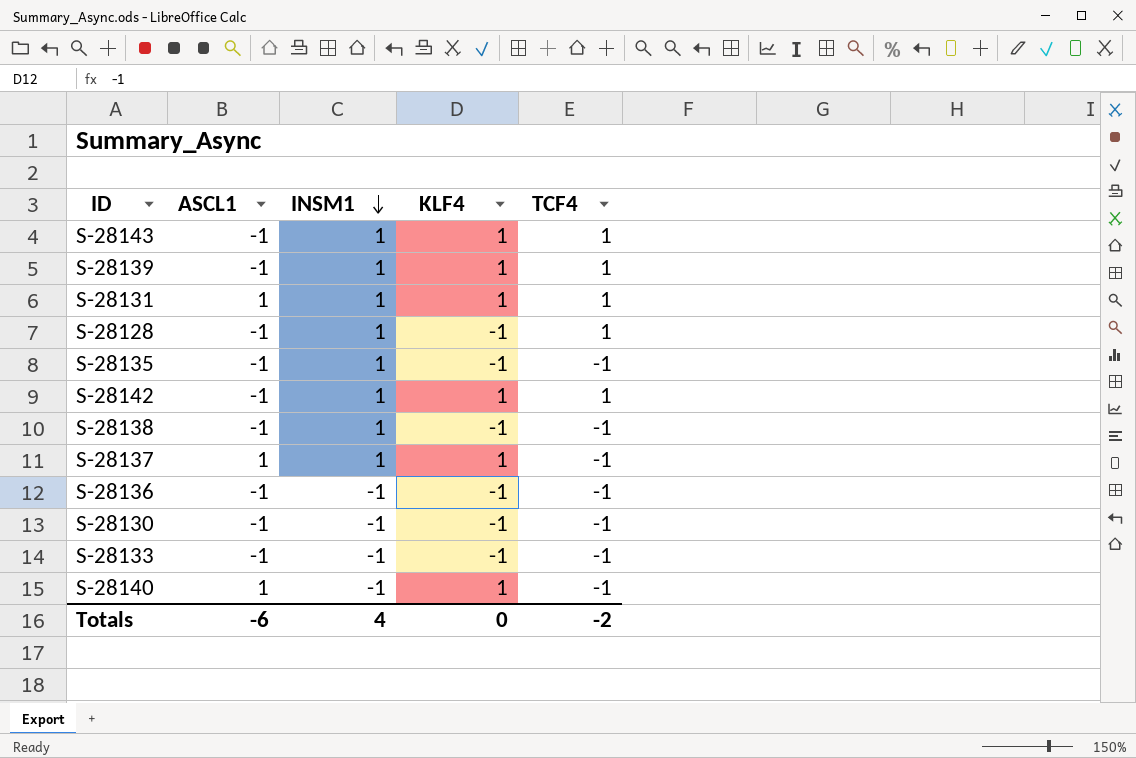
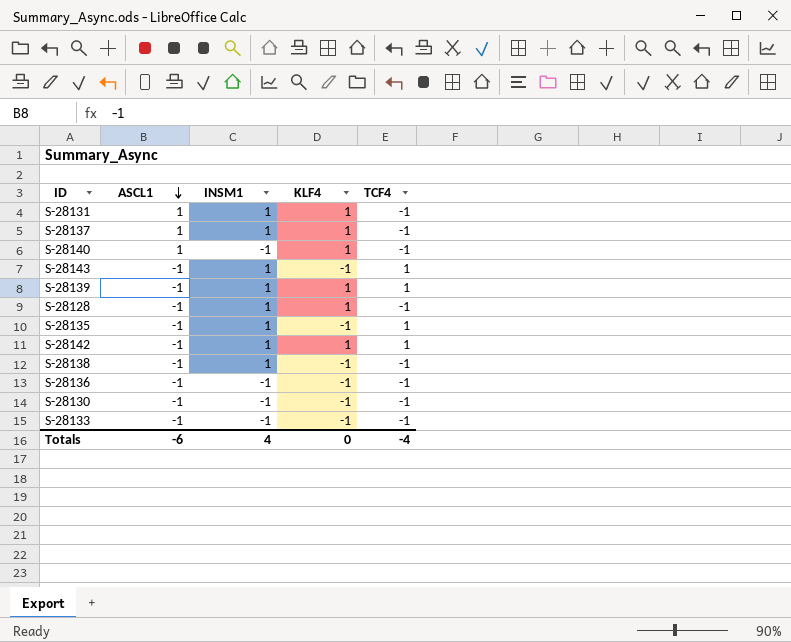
row order: INSM1 descending -> ASCL1 descending
S-28131 | TCF4: 1 -> -1
S-28143 | KLF4: 1 -> -1
S-28128 | KLF4: -1 -> 1
S-28128 | TCF4: 1 -> -1
S-28135 | TCF4: -1 -> 1
Totals | TCF4: -2 -> -4

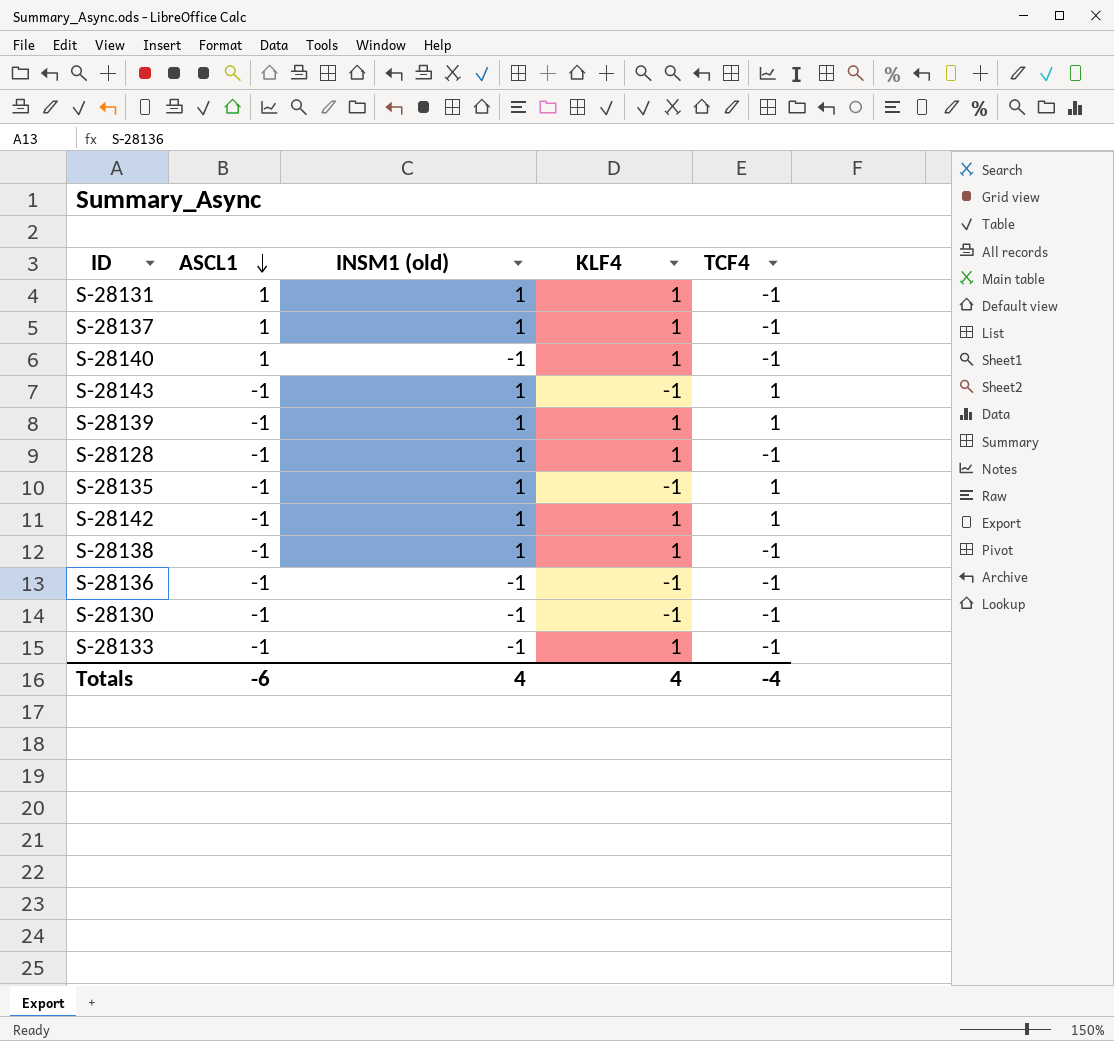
column name: INSM1 -> INSM1 (old)
S-28138 | KLF4: -1 -> 1
S-28133 | KLF4: -1 -> 1
Totals | KLF4: 0 -> 4

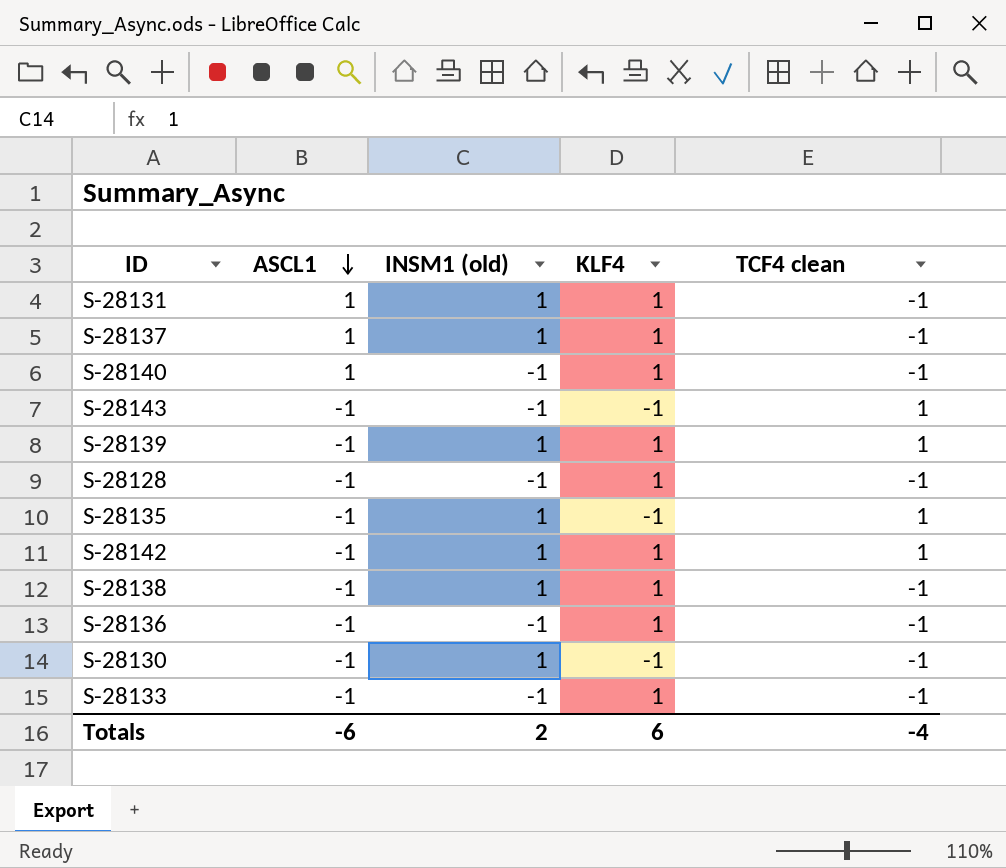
column name: TCF4 -> TCF4 clean
S-28143 | INSM1 (old): 1 -> -1
S-28128 | INSM1 (old): 1 -> -1
S-28136 | KLF4: -1 -> 1
S-28130 | INSM1 (old): -1 -> 1
Totals | INSM1 (old): 4 -> 2
Totals | KLF4: 4 -> 6

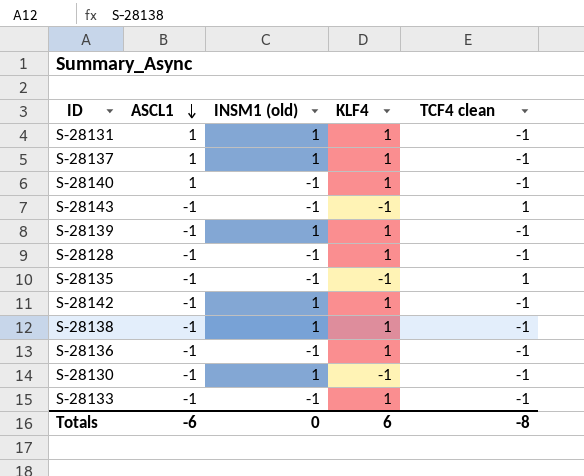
S-28139 | TCF4 clean: 1 -> -1
S-28135 | INSM1 (old): 1 -> -1
S-28142 | TCF4 clean: 1 -> -1
Totals | INSM1 (old): 2 -> 0
Totals | TCF4 clean: -4 -> -8

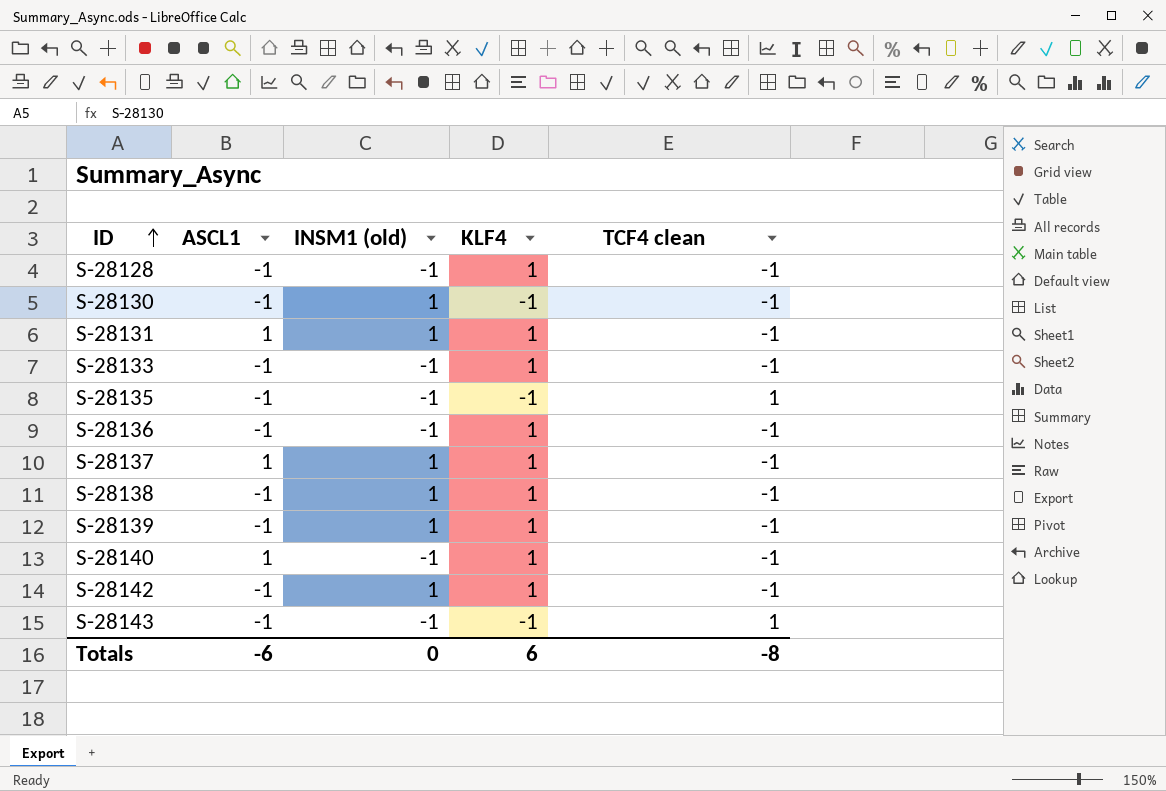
row order: ASCL1 descending -> ID ascending

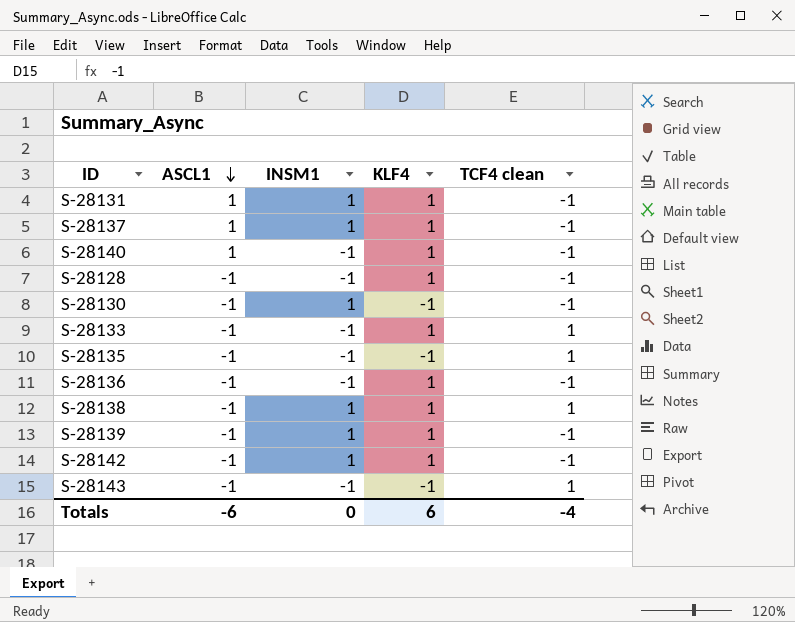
row order: ID ascending -> ASCL1 descending
column name: INSM1 (old) -> INSM1
S-28133 | TCF4 clean: -1 -> 1
S-28138 | TCF4 clean: -1 -> 1
Totals | TCF4 clean: -8 -> -4

